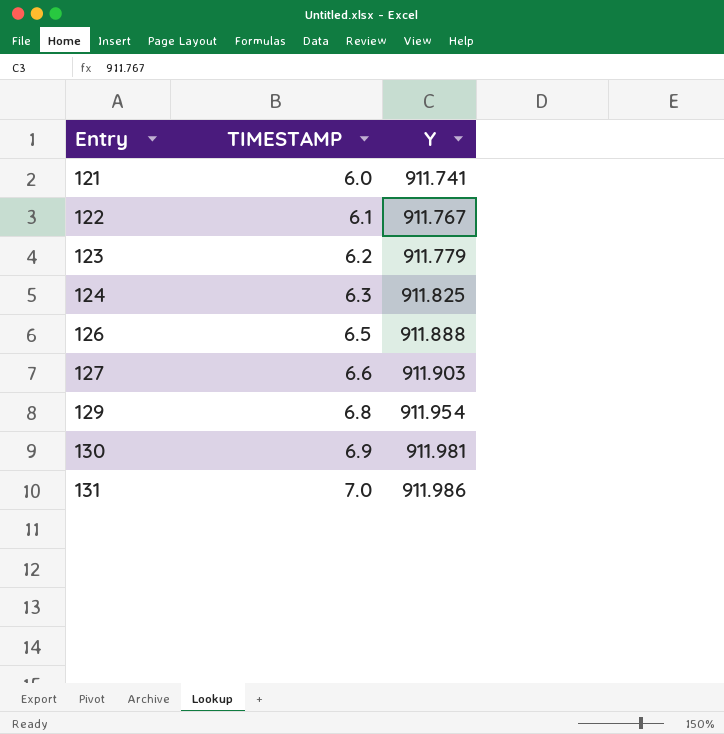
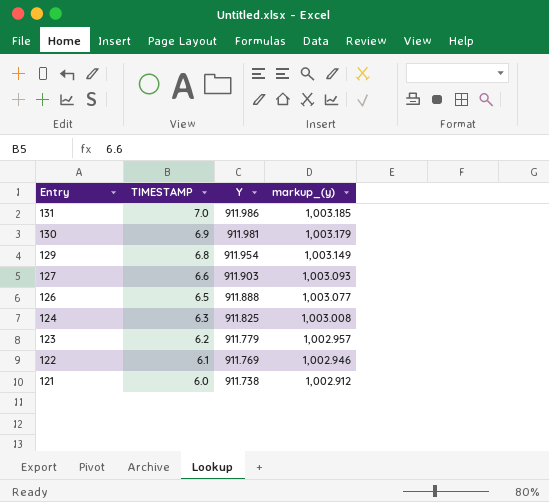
row order: Entry ascending -> Entry descending
column markup_(y) | formula: none -> [Y] * 1.1
122 | Y: 911.767 -> 911.769
121 | Y: 911.741 -> 911.738

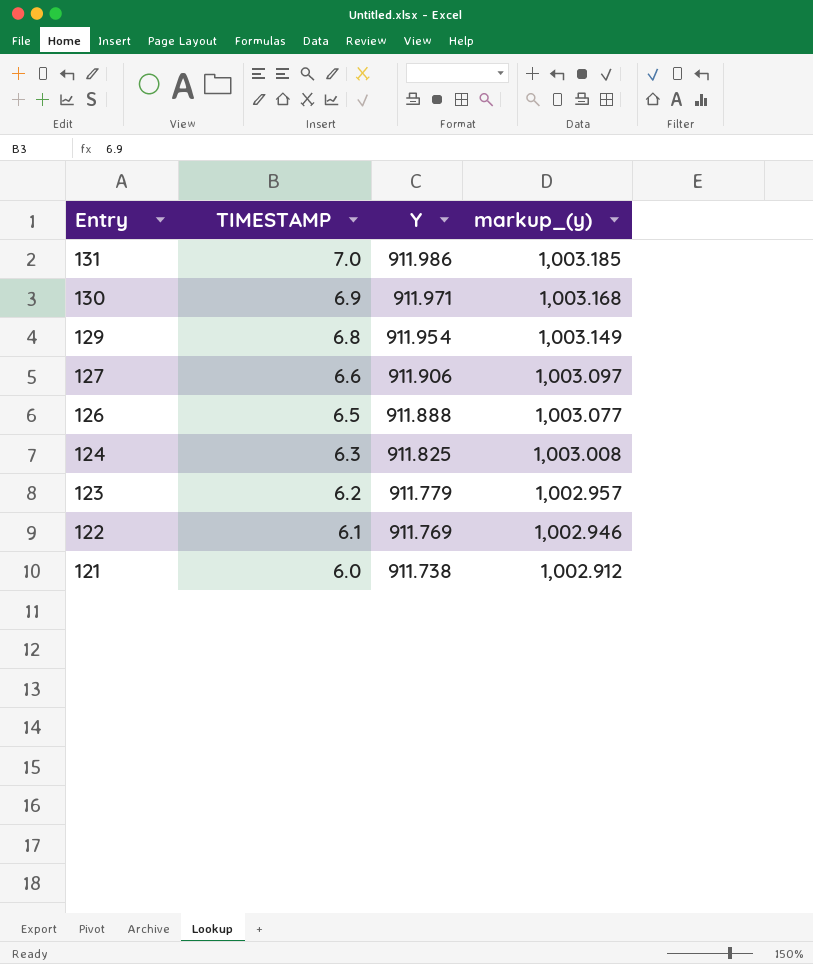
130 | Y: 911.981 -> 911.971
130 | markup_(y): 1,003.179 -> 1,003.168
127 | Y: 911.903 -> 911.906
127 | markup_(y): 1,003.093 -> 1,003.097

